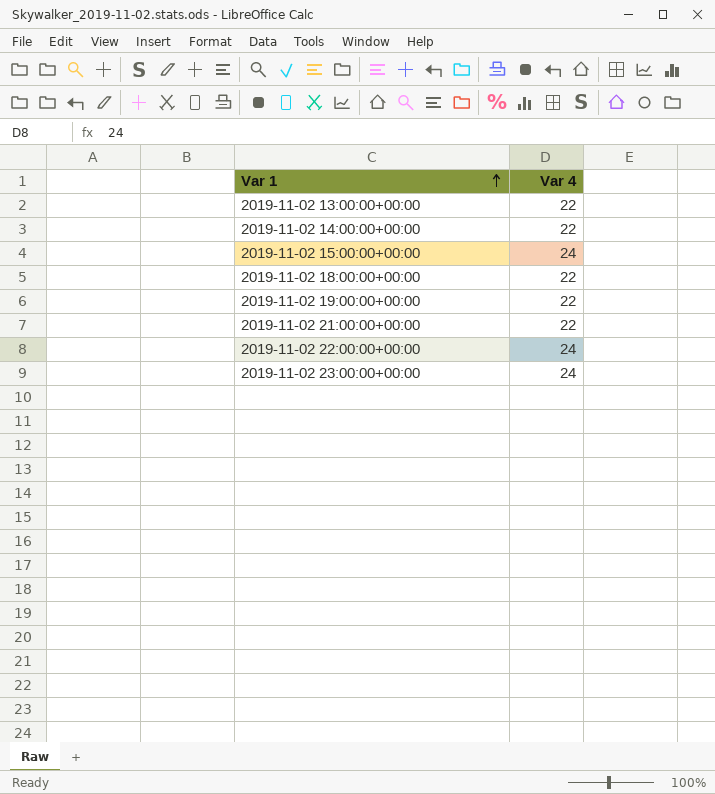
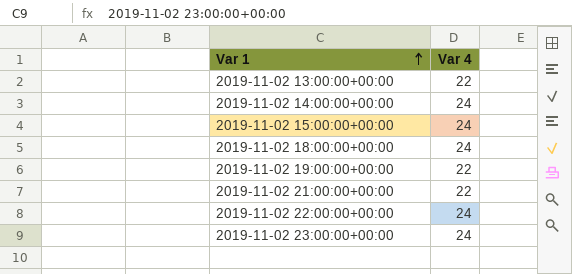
2019-11-02 14:00:00+00:00 | Var 4: 22 -> 24
2019-11-02 18:00:00+00:00 | Var 4: 22 -> 24

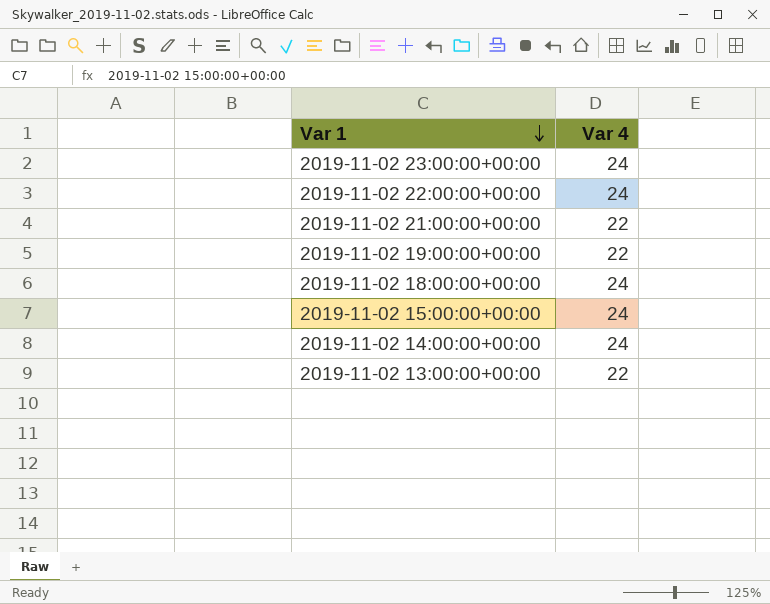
row order: Var 1 ascending -> Var 1 descending

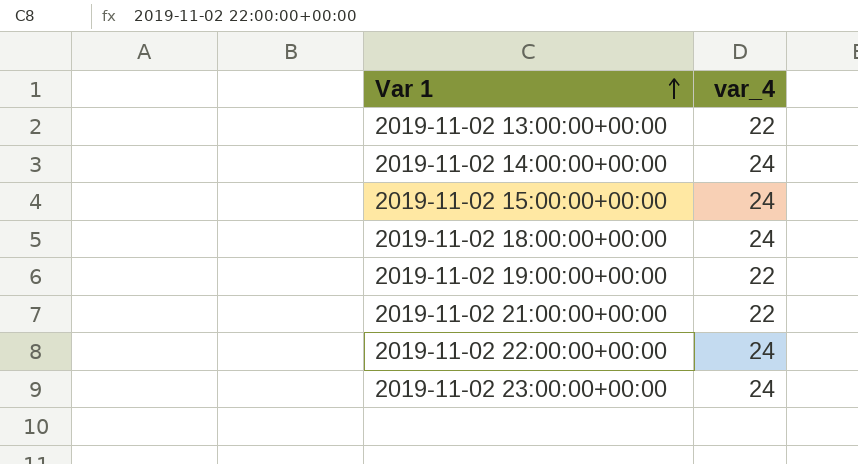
row order: Var 1 descending -> Var 1 ascending
column name: Var 4 -> var_4

